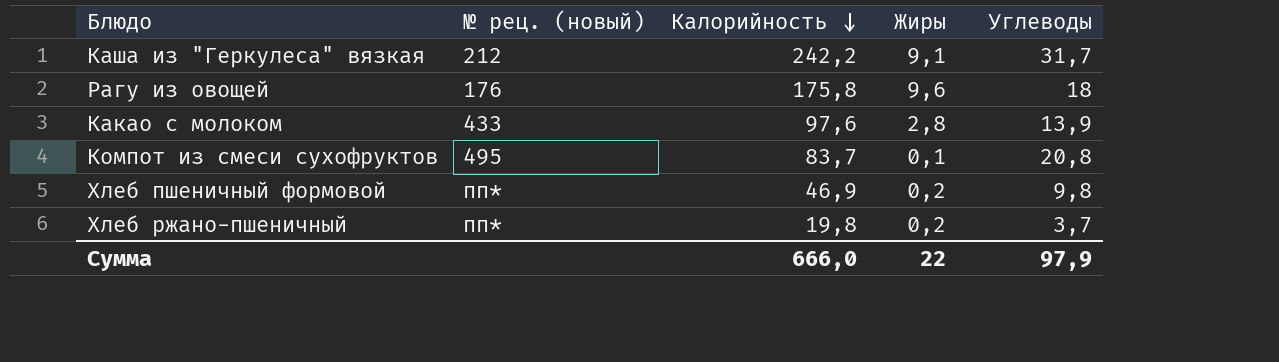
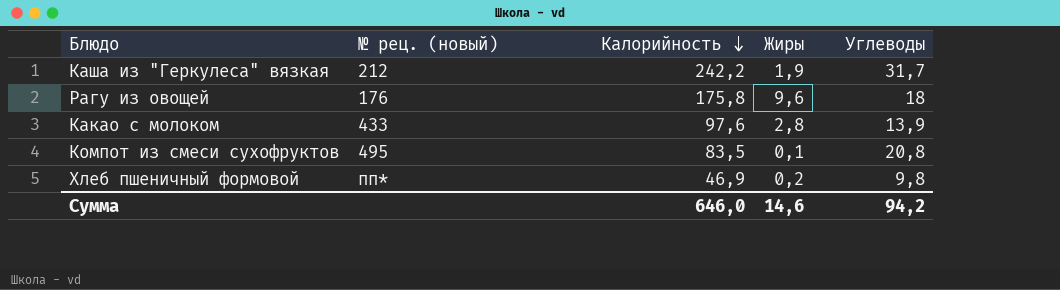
row Хлеб ржано-пшеничный: пп* | 19,8 | 0,2 | 3,7 -> none
Каша из "Геркулеса" вязкая | Жиры: 9,1 -> 1,9
Компот из смеси сухофруктов | Калорийность: 83,7 -> 83,5
Сумма | Калорийность: 666,0 -> 646,0
Сумма | Жиры: 22 -> 14,6
Сумма | Углеводы: 97,9 -> 94,2

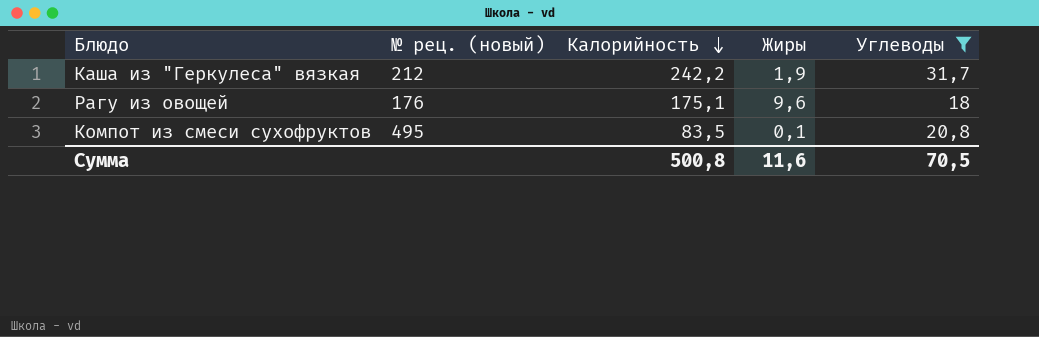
filter: none -> Углеводы >= 18
Рагу из овощей | Калорийность: 175,8 -> 175,1
Сумма | Калорийность: 646,0 -> 500,8
Сумма | Жиры: 14,6 -> 11,6
Сумма | Углеводы: 94,2 -> 70,5

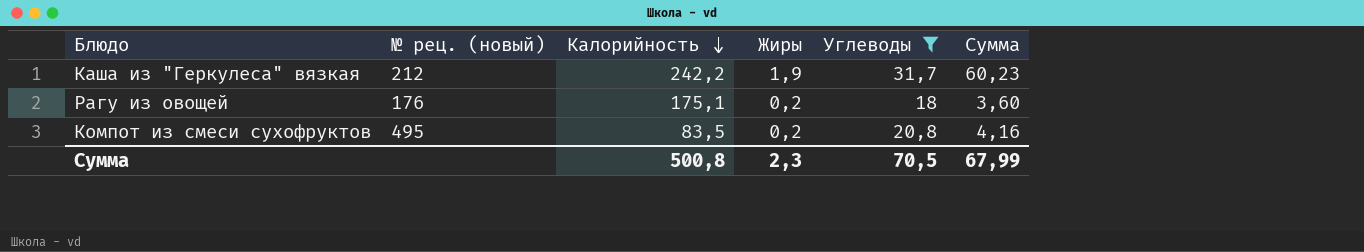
column Сумма | formula: none -> [Жиры] * [Углеводы]
Рагу из овощей | Жиры: 9,6 -> 0,2
Компот из смеси сухофруктов | Жиры: 0,1 -> 0,2
Сумма | Жиры: 11,6 -> 2,3

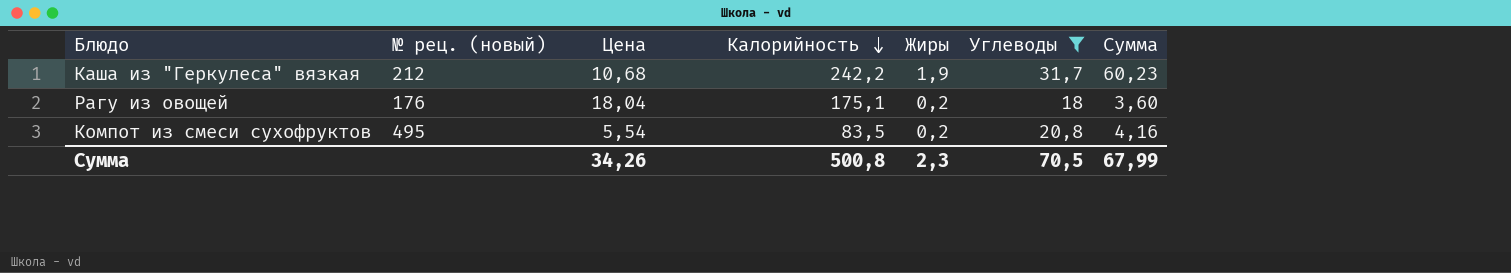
column Цена | position: none -> 3

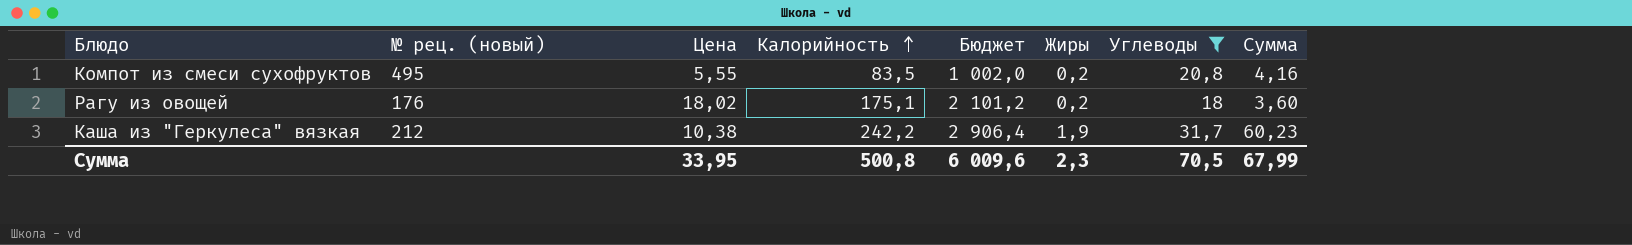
row order: Калорийность descending -> Калорийность ascending
column Бюджет | formula: none -> [Калорийность] * 12
Компот из смеси сухофруктов | Цена: 5,54 -> 5,55
Рагу из овощей | Цена: 18,04 -> 18,02
Каша из "Геркулеса" вязкая | Цена: 10,68 -> 10,38
Сумма | Цена: 34,26 -> 33,95

